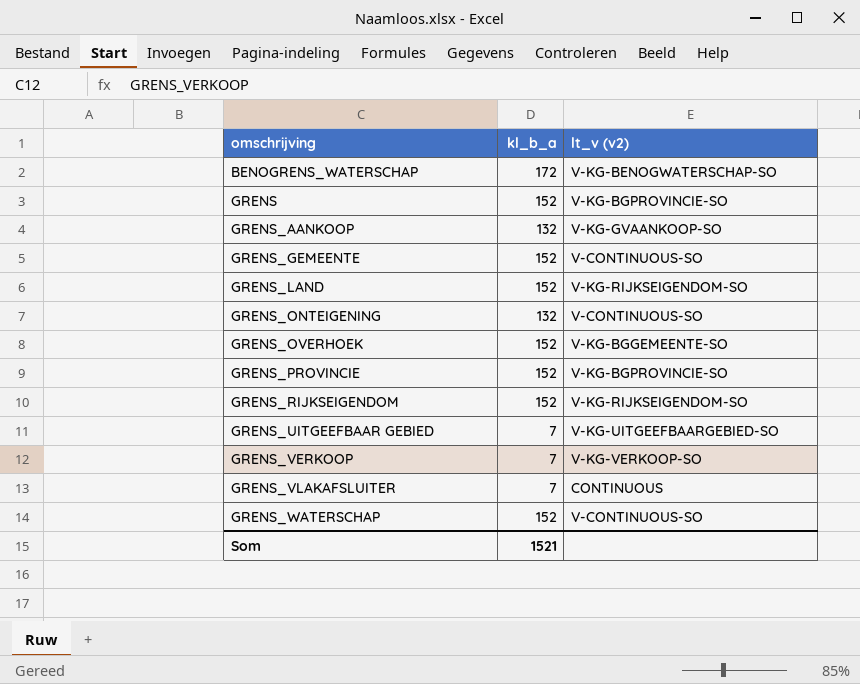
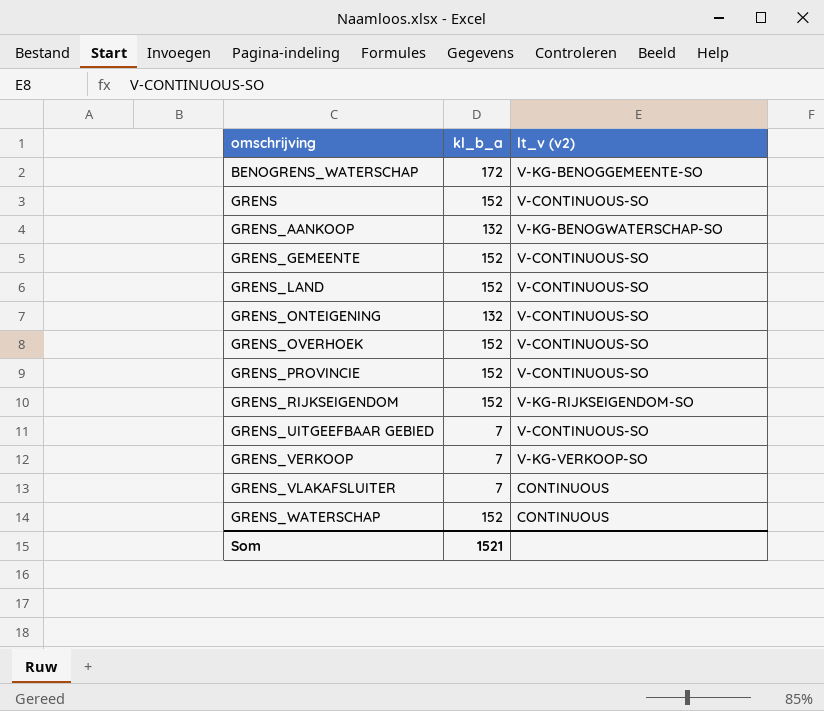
BENOGRENS_WATERSCHAP | lt_v (v2): V-KG-BENOGWATERSCHAP-SO -> V-KG-BENOGGEMEENTE-SO
GRENS | lt_v (v2): V-KG-BGPROVINCIE-SO -> V-CONTINUOUS-SO
GRENS_AANKOOP | lt_v (v2): V-KG-GVAANKOOP-SO -> V-KG-BENOGWATERSCHAP-SO
GRENS_LAND | lt_v (v2): V-KG-RIJKSEIGENDOM-SO -> V-CONTINUOUS-SO
GRENS_OVERHOEK | lt_v (v2): V-KG-BGGEMEENTE-SO -> V-CONTINUOUS-SO
GRENS_PROVINCIE | lt_v (v2): V-KG-BGPROVINCIE-SO -> V-CONTINUOUS-SO
GRENS_UITGEEFBAAR GEBIED | lt_v (v2): V-KG-UITGEEFBAARGEBIED-SO -> V-CONTINUOUS-SO
GRENS_WATERSCHAP | lt_v (v2): V-CONTINUOUS-SO -> CONTINUOUS

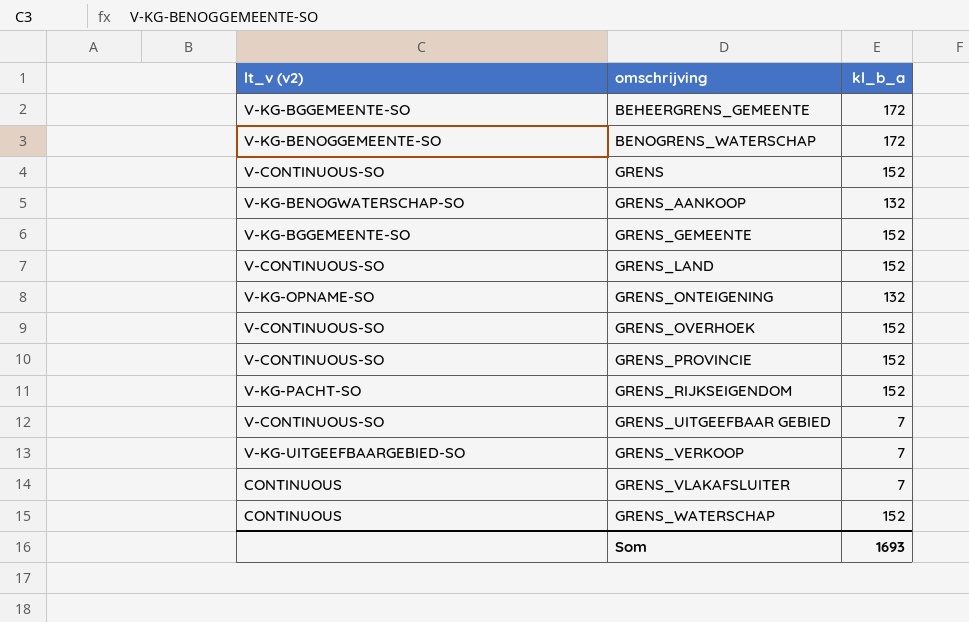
column lt_v (v2) | position: 3 -> 1
row BEHEERGRENS_GEMEENTE: none -> V-KG-BGGEMEENTE-SO | 172
GRENS_GEMEENTE | lt_v (v2): V-CONTINUOUS-SO -> V-KG-BGGEMEENTE-SO
GRENS_ONTEIGENING | lt_v (v2): V-CONTINUOUS-SO -> V-KG-OPNAME-SO
GRENS_RIJKSEIGENDOM | lt_v (v2): V-KG-RIJKSEIGENDOM-SO -> V-KG-PACHT-SO
GRENS_VERKOOP | lt_v (v2): V-KG-VERKOOP-SO -> V-KG-UITGEEFBAARGEBIED-SO
Som | kl_b_a: 1521 -> 1693

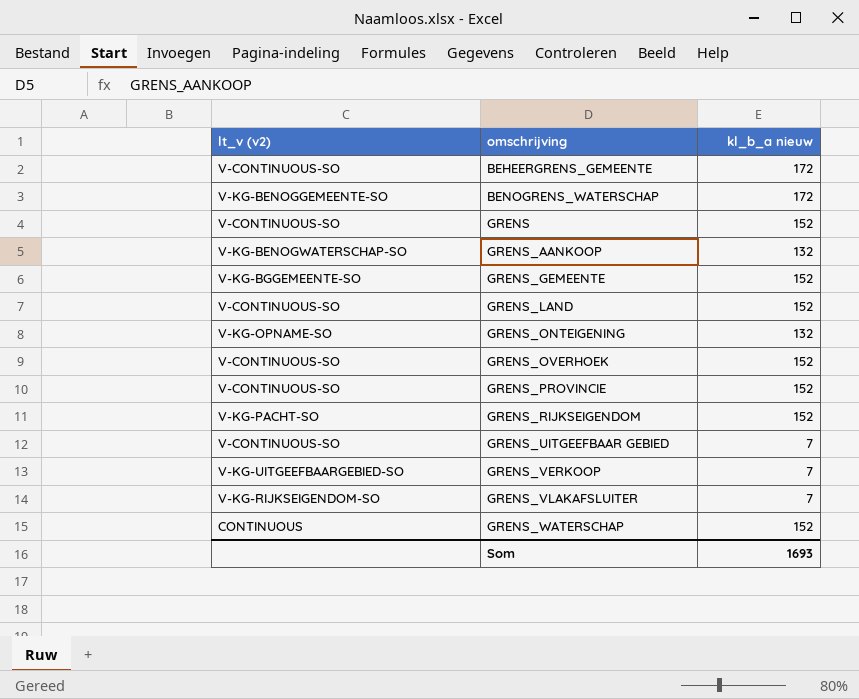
column name: kl_b_a -> kl_b_a nieuw
BEHEERGRENS_GEMEENTE | lt_v (v2): V-KG-BGGEMEENTE-SO -> V-CONTINUOUS-SO
GRENS_VLAKAFSLUITER | lt_v (v2): CONTINUOUS -> V-KG-RIJKSEIGENDOM-SO

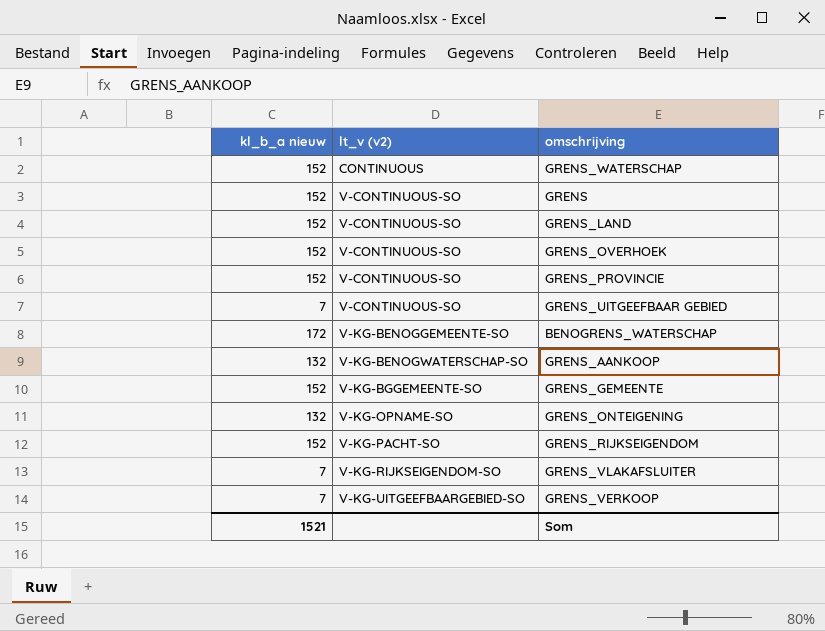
row order: omschrijving ascending -> lt_v (v2) ascending
column kl_b_a nieuw | position: 3 -> 1
row BEHEERGRENS_GEMEENTE: V-CONTINUOUS-SO | 172 -> none
Som | kl_b_a nieuw: 1693 -> 1521

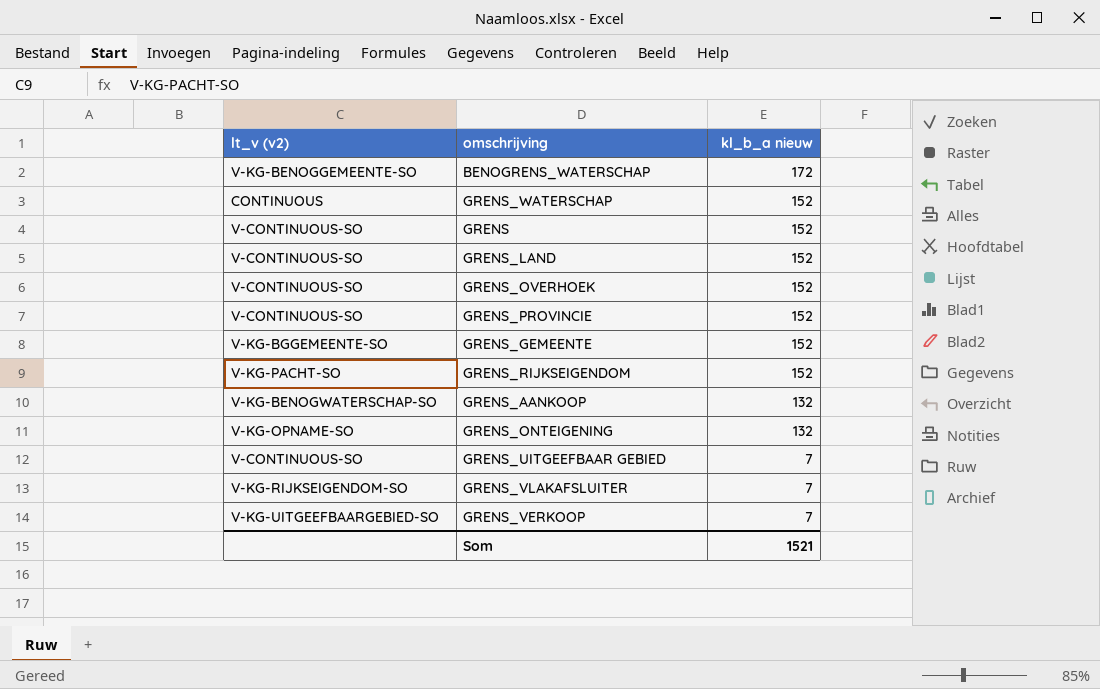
row order: lt_v (v2) ascending -> kl_b_a nieuw descending
column kl_b_a nieuw | position: 1 -> 3

